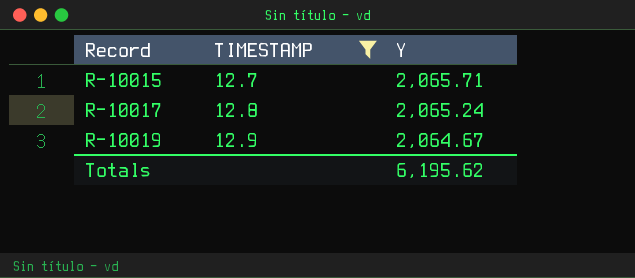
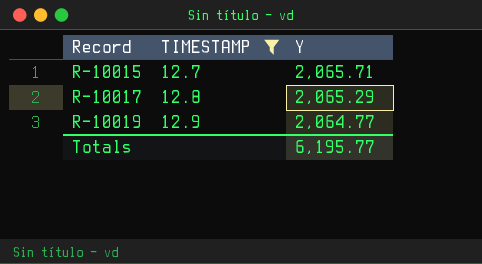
R-10017 | Y: 2,065.24 -> 2,065.29
R-10019 | Y: 2,064.67 -> 2,064.77
Totals | Y: 6,195.62 -> 6,195.77

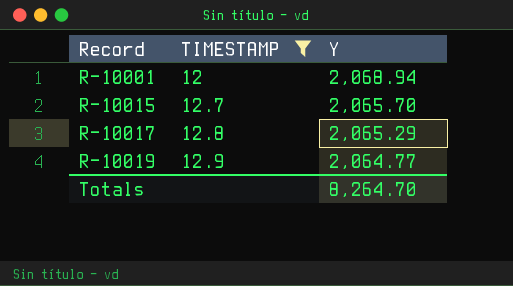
row R-10001: none -> 12 | 2,068.94
R-10015 | Y: 2,065.71 -> 2,065.70
Totals | Y: 6,195.77 -> 8,264.70

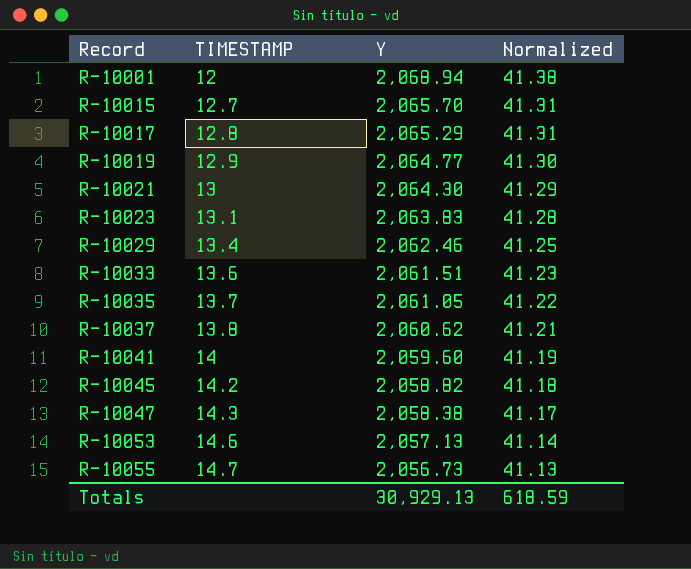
filter: TIMESTAMP <= 12.9 -> none
column Normalized | formula: none -> [Y] * 0.02
Totals | Y: 8,264.70 -> 30,929.13

